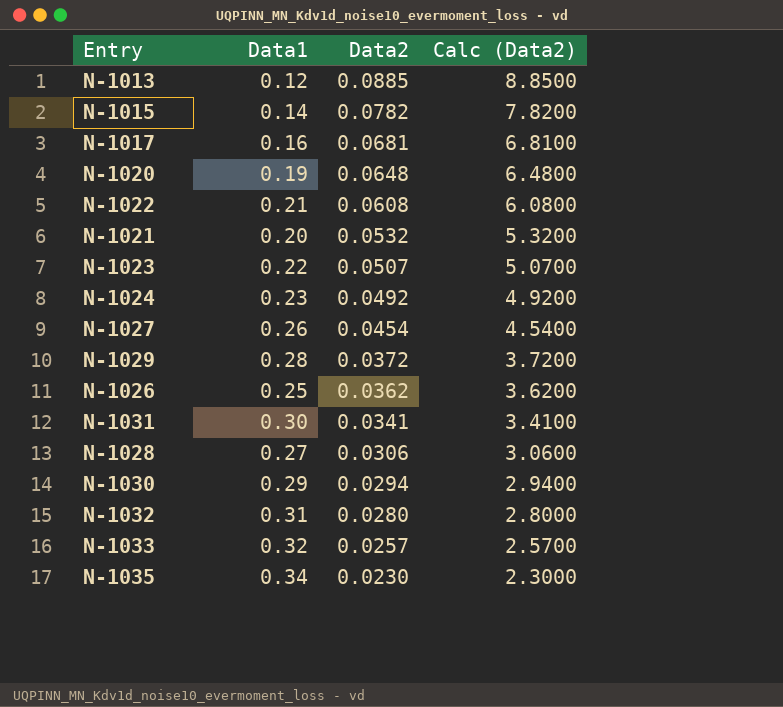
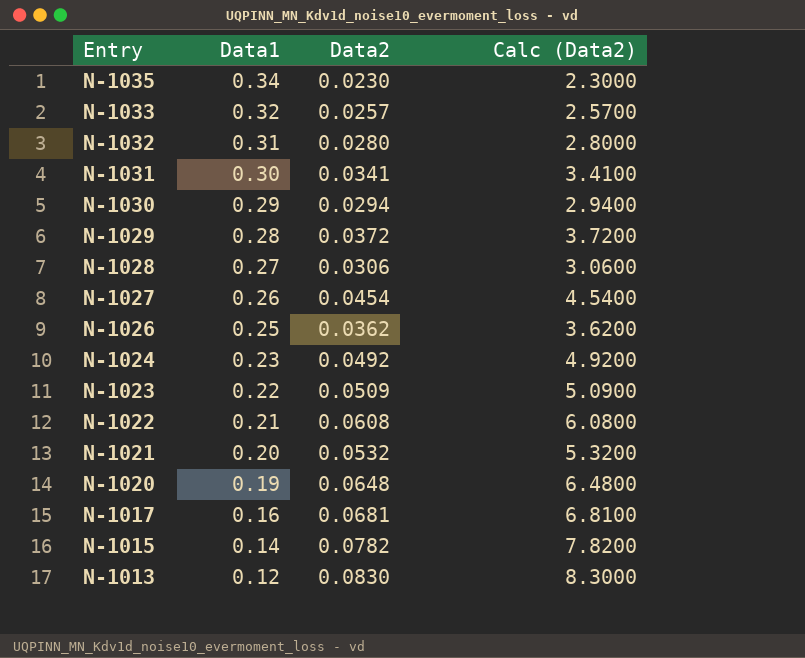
row order: Data2 descending -> Entry descending
N-1023 | Data2: 0.0507 -> 0.0509
N-1023 | Calc (Data2): 5.0700 -> 5.0900
N-1013 | Data2: 0.0885 -> 0.0830
N-1013 | Calc (Data2): 8.8500 -> 8.3000

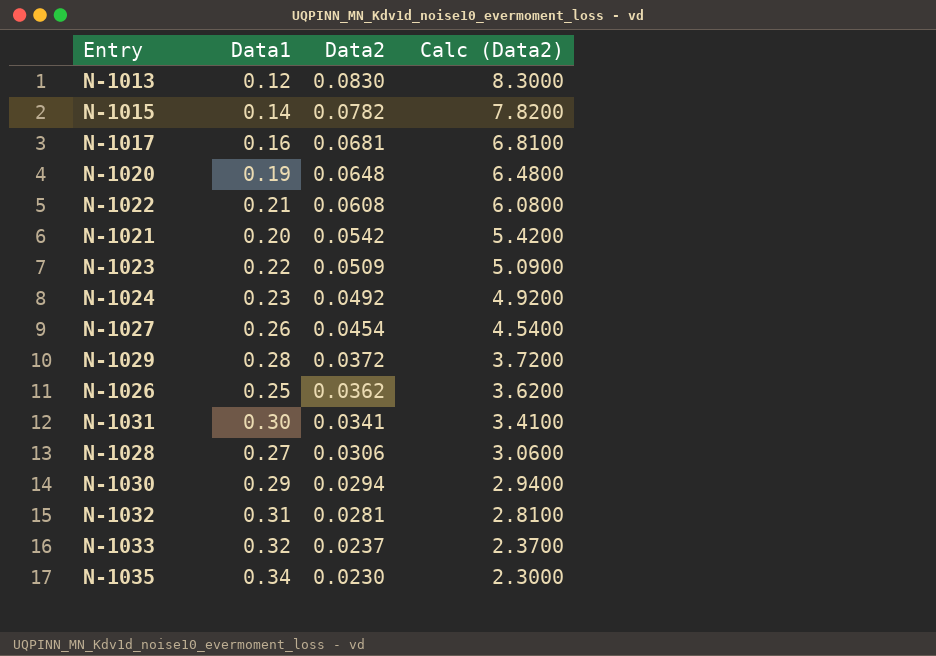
row order: Entry descending -> Data2 descending
N-1021 | Data2: 0.0532 -> 0.0542
N-1021 | Calc (Data2): 5.3200 -> 5.4200
N-1032 | Data2: 0.0280 -> 0.0281
N-1032 | Calc (Data2): 2.8000 -> 2.8100
N-1033 | Data2: 0.0257 -> 0.0237
N-1033 | Calc (Data2): 2.5700 -> 2.3700

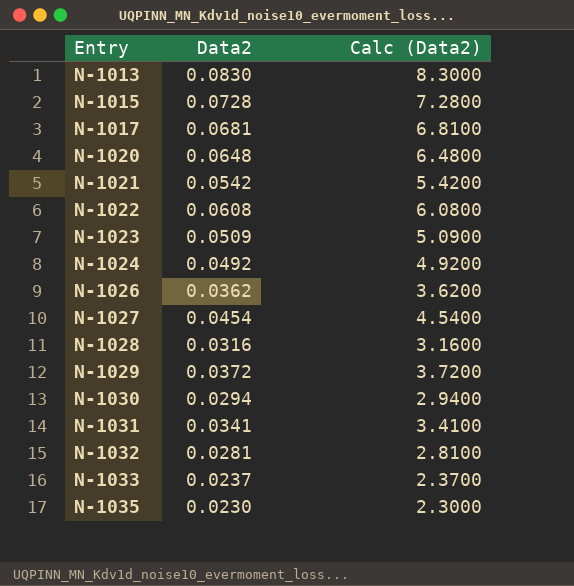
row order: Data2 descending -> Entry ascending
column Data1 | position: 2 -> none
N-1015 | Data2: 0.0782 -> 0.0728
N-1015 | Calc (Data2): 7.8200 -> 7.2800
N-1028 | Data2: 0.0306 -> 0.0316
N-1028 | Calc (Data2): 3.0600 -> 3.1600

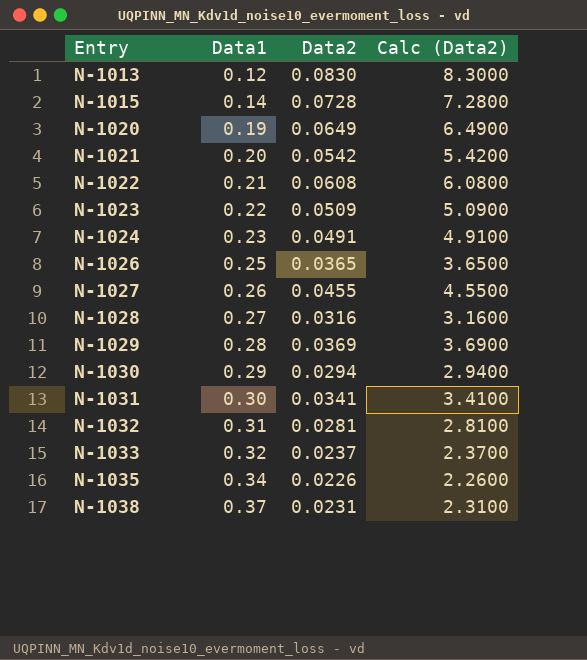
column Data1 | position: none -> 2
row N-1017: 0.0681 | 6.8100 -> none
N-1020 | Data2: 0.0648 -> 0.0649
N-1020 | Calc (Data2): 6.4800 -> 6.4900
N-1024 | Data2: 0.0492 -> 0.0491
N-1024 | Calc (Data2): 4.9200 -> 4.9100
N-1026 | Data2: 0.0362 -> 0.0365
N-1026 | Calc (Data2): 3.6200 -> 3.6500
N-1027 | Data2: 0.0454 -> 0.0455
N-1027 | Calc (Data2): 4.5400 -> 4.5500
N-1029 | Data2: 0.0372 -> 0.0369
N-1029 | Calc (Data2): 3.7200 -> 3.6900
N-1035 | Data2: 0.0230 -> 0.0226
N-1035 | Calc (Data2): 2.3000 -> 2.2600
row N-1038: none -> 0.37 | 0.0231 | 2.3100

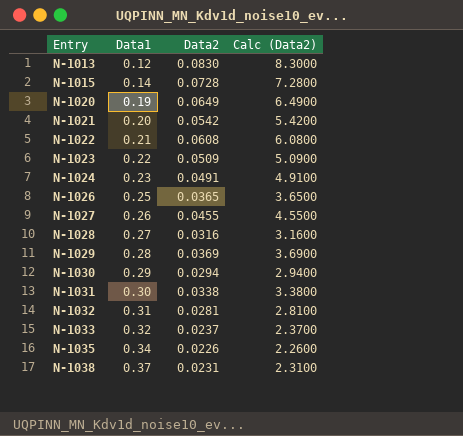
N-1031 | Data2: 0.0341 -> 0.0338
N-1031 | Calc (Data2): 3.4100 -> 3.3800

